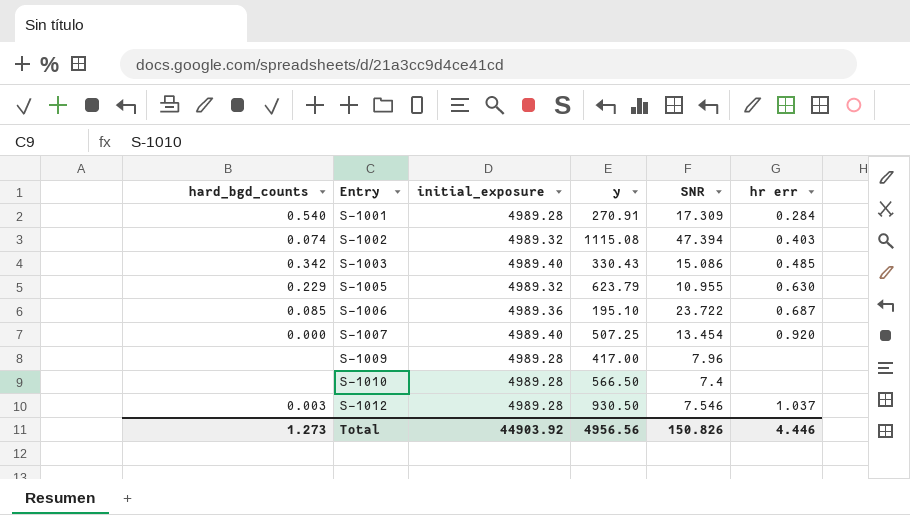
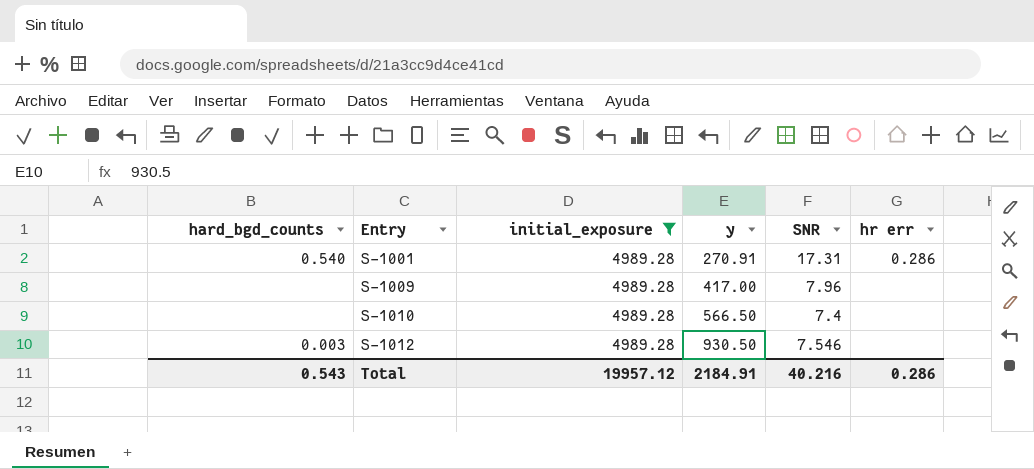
filter: none -> initial_exposure = 4989.28
S-1001 | SNR: 17.309 -> 17.31
S-1001 | hr err: 0.284 -> 0.286
S-1012 | hr err: 1.037 -> none
Total | hard_bgd_counts: 1.273 -> 0.543
Total | initial_exposure: 44903.92 -> 19957.12
Total | y: 4956.56 -> 2184.91
Total | SNR: 150.826 -> 40.216
Total | hr err: 4.446 -> 0.286

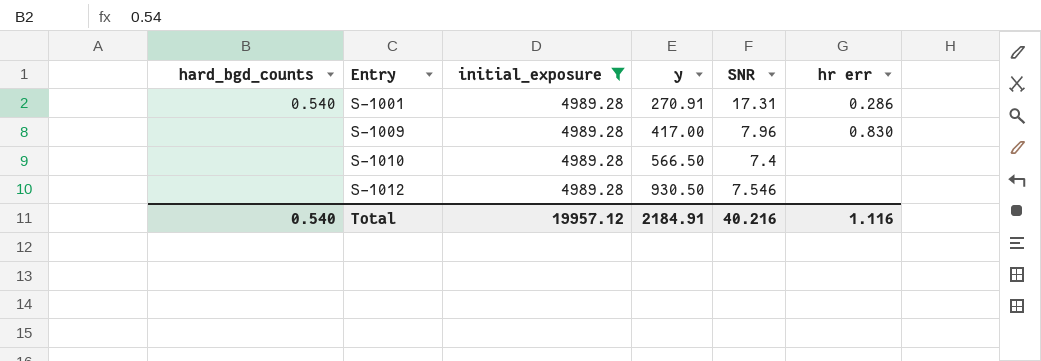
S-1009 | hr err: none -> 0.830
S-1012 | hard_bgd_counts: 0.003 -> none
Total | hard_bgd_counts: 0.543 -> 0.540
Total | hr err: 0.286 -> 1.116

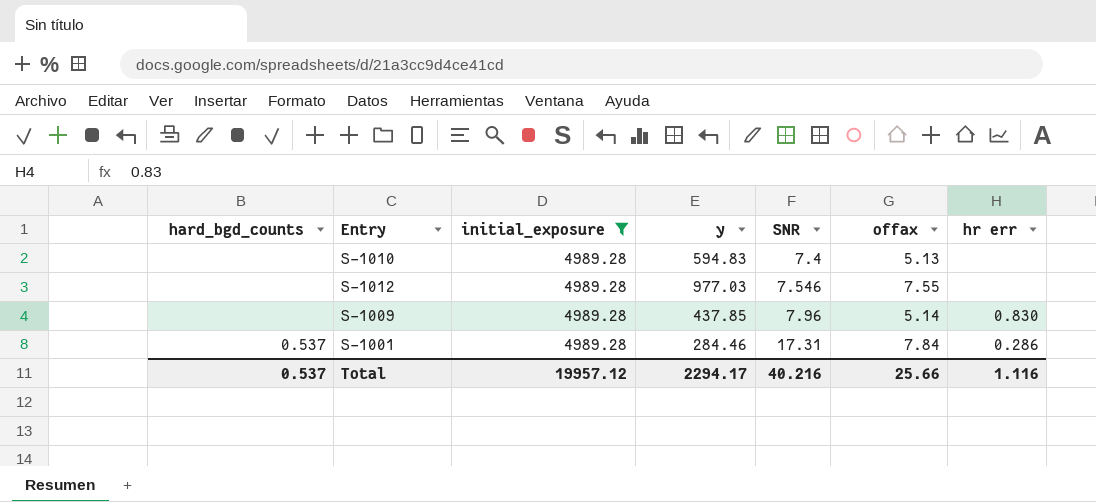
row order: Entry ascending -> SNR ascending
column offax | position: none -> 6
S-1010 | y: 566.50 -> 594.83
S-1012 | y: 930.50 -> 977.03
S-1009 | y: 417.00 -> 437.85
S-1001 | hard_bgd_counts: 0.540 -> 0.537
S-1001 | y: 270.91 -> 284.46
Total | hard_bgd_counts: 0.540 -> 0.537
Total | y: 2184.91 -> 2294.17

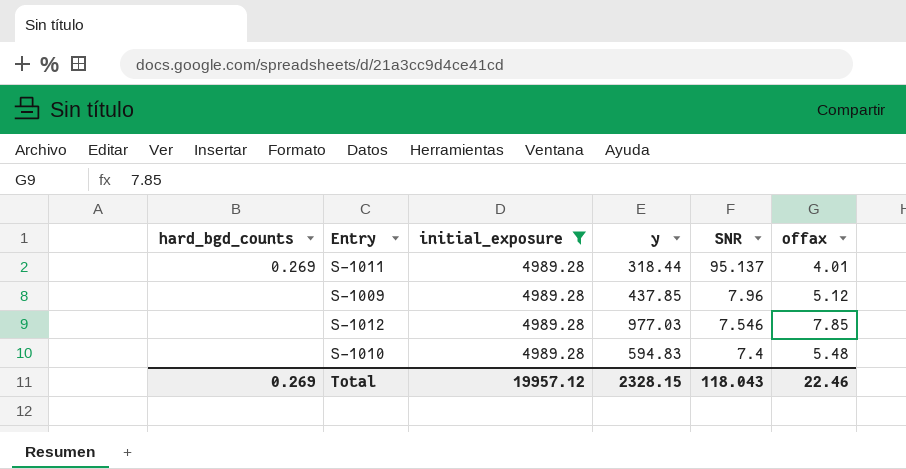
row order: SNR ascending -> SNR descending
column hr err | position: 7 -> none
row S-1001: 0.537 | 4989.28 | 284.46 | 17.31 | 7.84 | 0.286 -> none
row S-1011: none -> 0.269 | 4989.28 | 318.44 | 95.137 | 4.01
S-1009 | offax: 5.14 -> 5.12
S-1012 | offax: 7.55 -> 7.85
S-1010 | offax: 5.13 -> 5.48
Total | hard_bgd_counts: 0.537 -> 0.269
Total | y: 2294.17 -> 2328.15
Total | SNR: 40.216 -> 118.043
Total | offax: 25.66 -> 22.46

